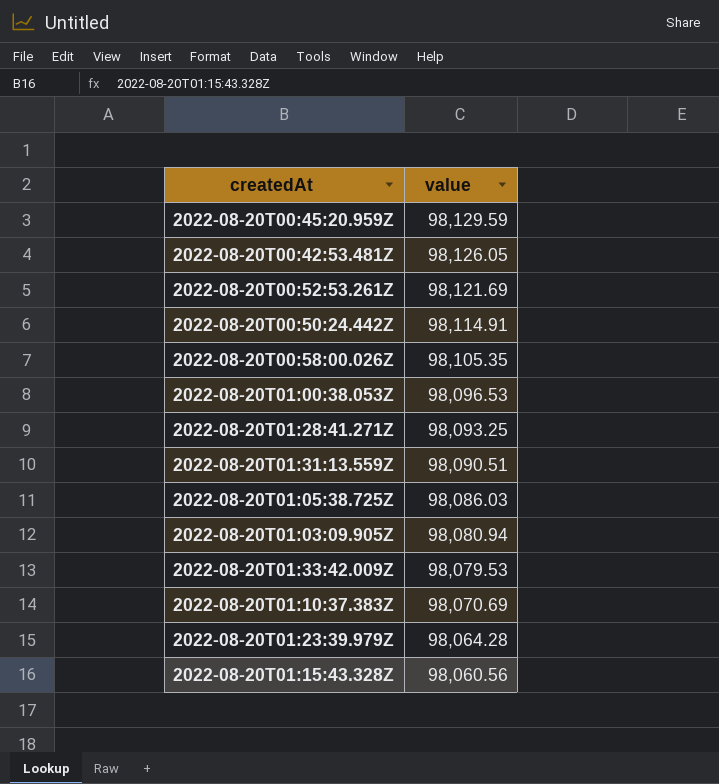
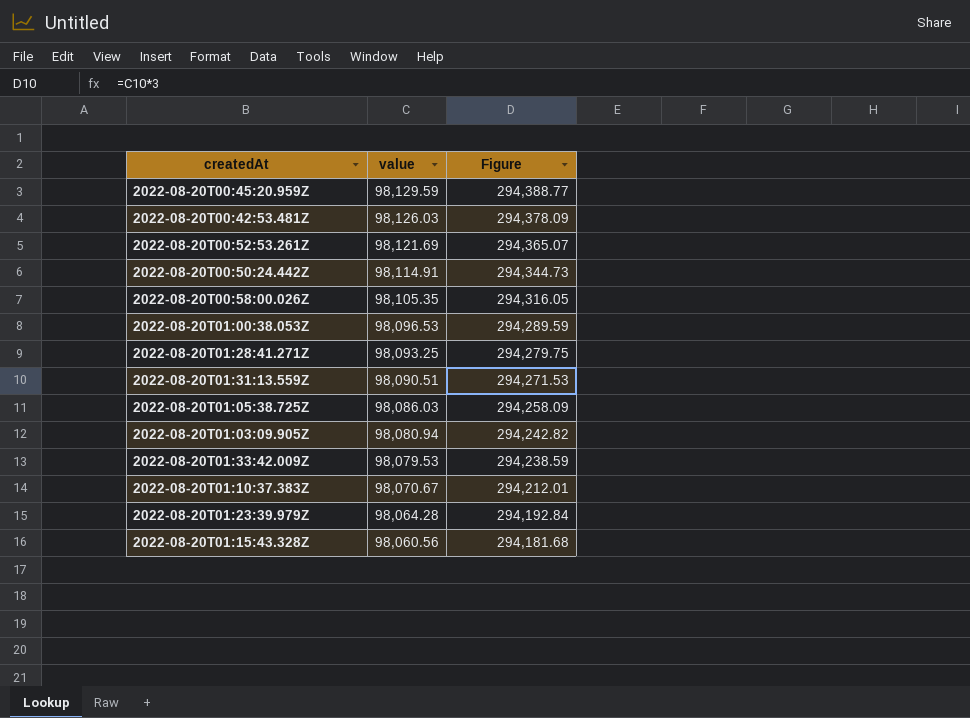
column Figure | formula: none -> [value] * 3
2022-08-20T00:42:53.481Z | value: 98,126.05 -> 98,126.03
2022-08-20T01:10:37.383Z | value: 98,070.69 -> 98,070.67

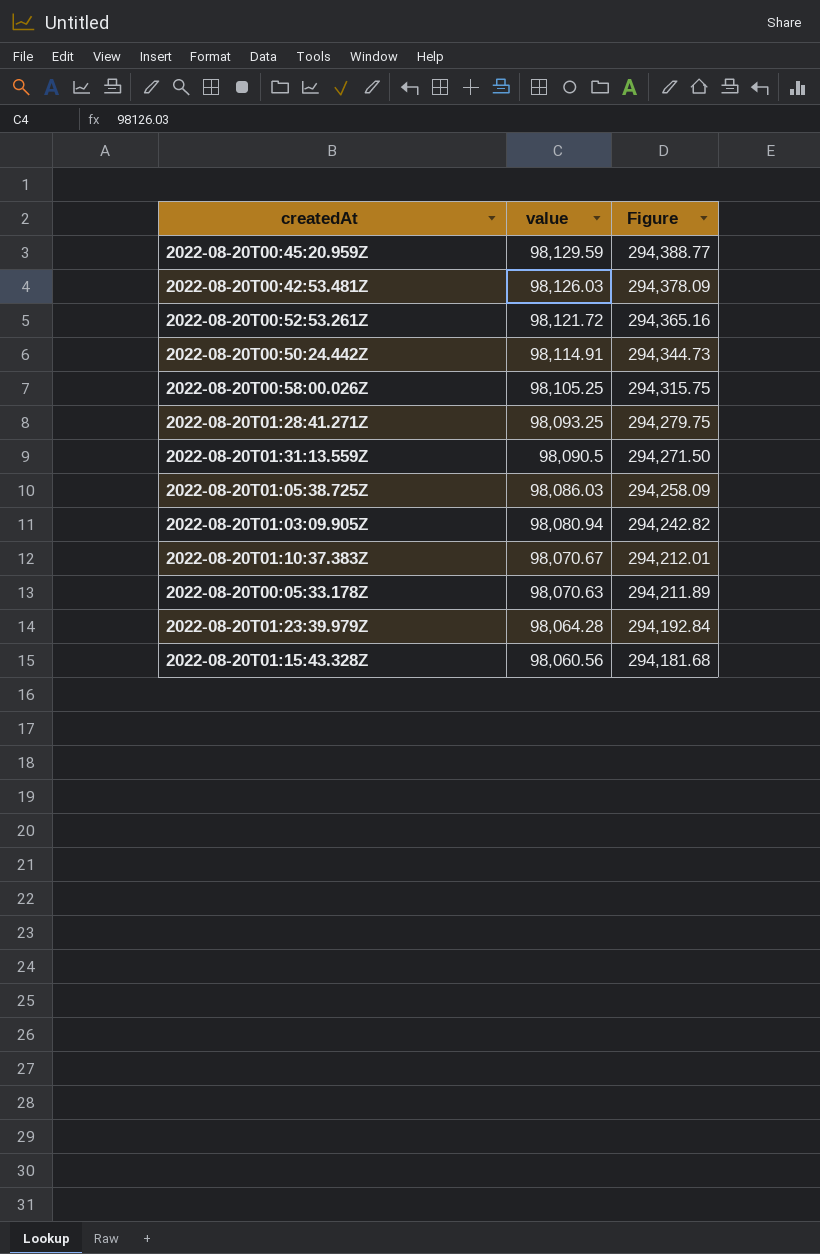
row 2022-08-20T01:00:38.053Z: 98,096.53 | 294,289.59 -> none
row 2022-08-20T01:33:42.009Z: 98,079.53 | 294,238.59 -> none
2022-08-20T00:52:53.261Z | value: 98,121.69 -> 98,121.72
2022-08-20T00:52:53.261Z | Figure: 294,365.07 -> 294,365.16
2022-08-20T00:58:00.026Z | value: 98,105.35 -> 98,105.25
2022-08-20T00:58:00.026Z | Figure: 294,316.05 -> 294,315.75
2022-08-20T01:31:13.559Z | value: 98,090.51 -> 98,090.5
2022-08-20T01:31:13.559Z | Figure: 294,271.53 -> 294,271.50
row 2022-08-20T00:05:33.178Z: none -> 98,070.63 | 294,211.89

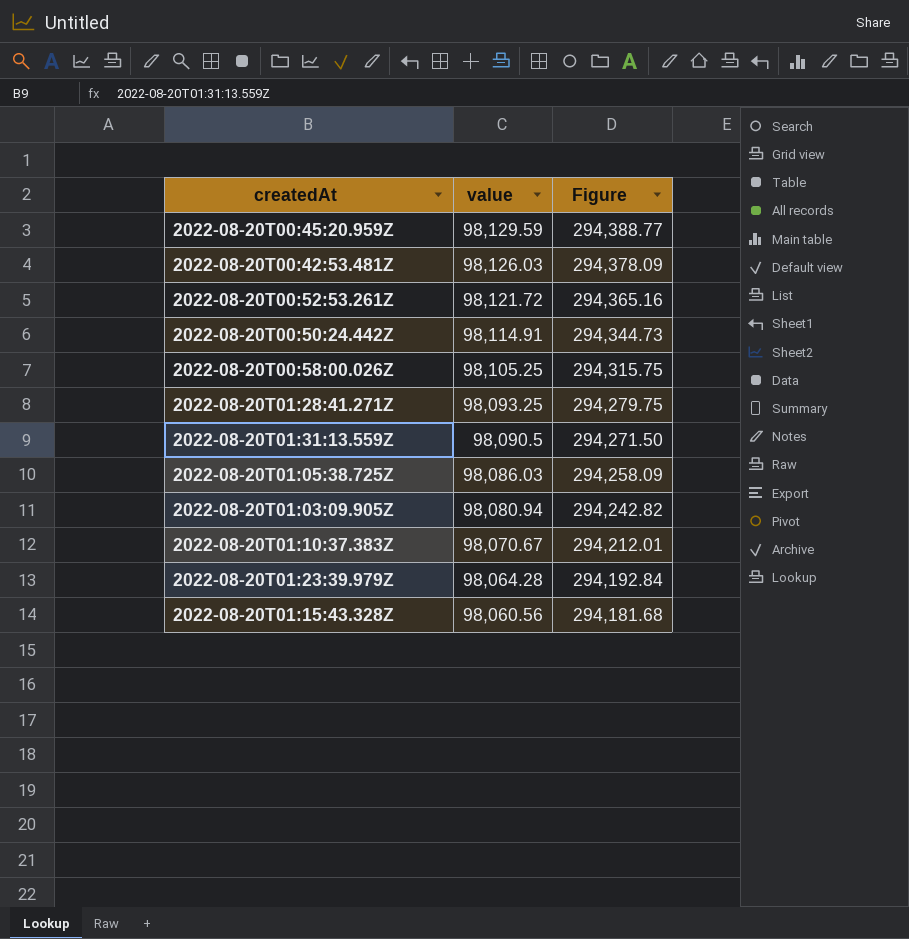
row 2022-08-20T00:05:33.178Z: 98,070.63 | 294,211.89 -> none

